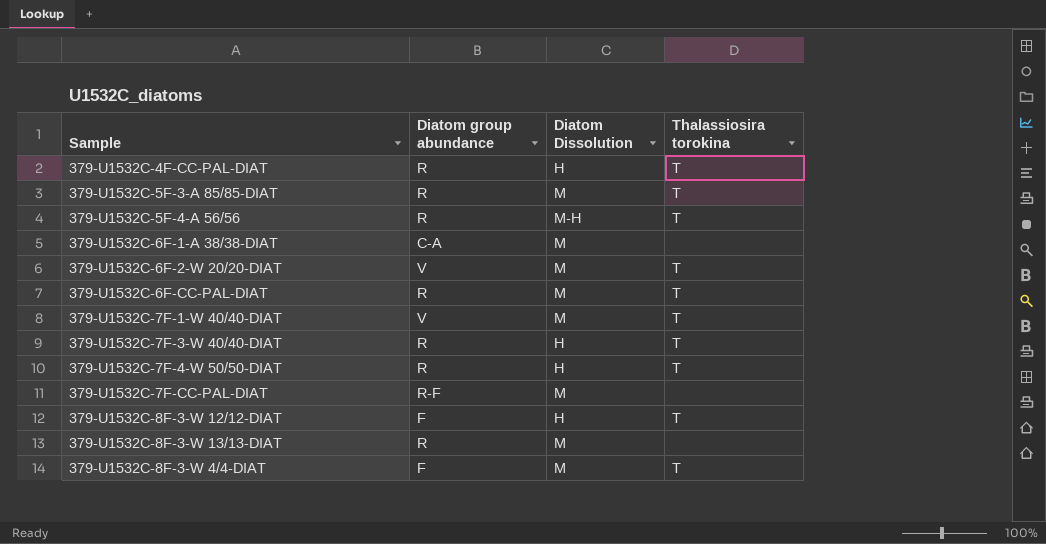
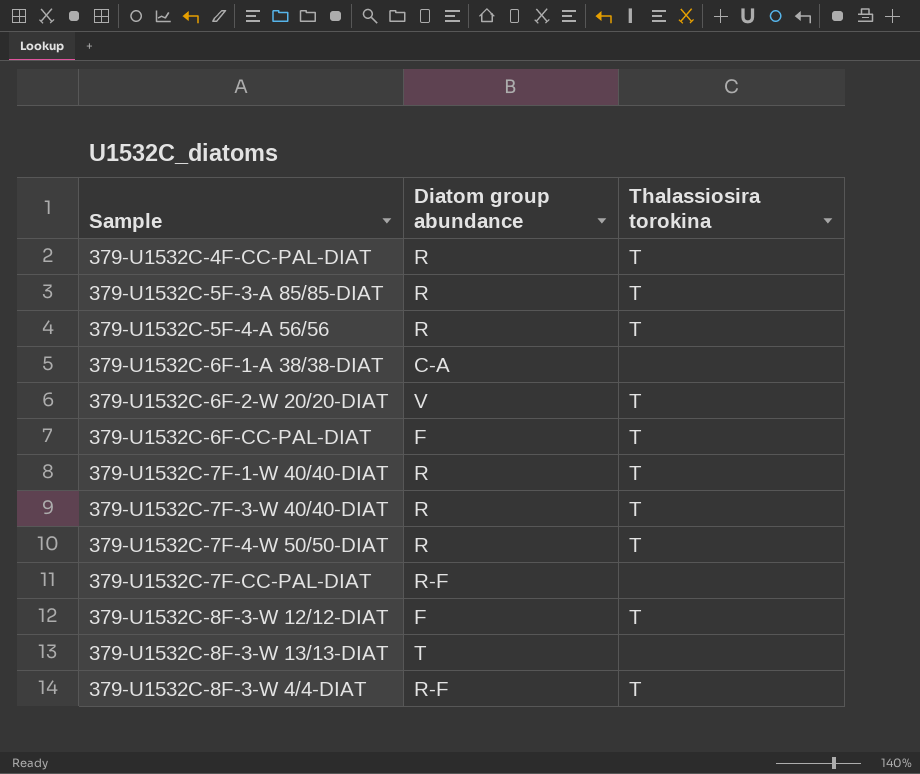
column Diatom Dissolution | position: 3 -> none
379-U1532C-6F-CC-PAL-DIAT | Diatom group abundance: R -> F
379-U1532C-7F-1-W 40/40-DIAT | Diatom group abundance: V -> R
379-U1532C-8F-3-W 13/13-DIAT | Diatom group abundance: R -> T
379-U1532C-8F-3-W 4/4-DIAT | Diatom group abundance: F -> R-F

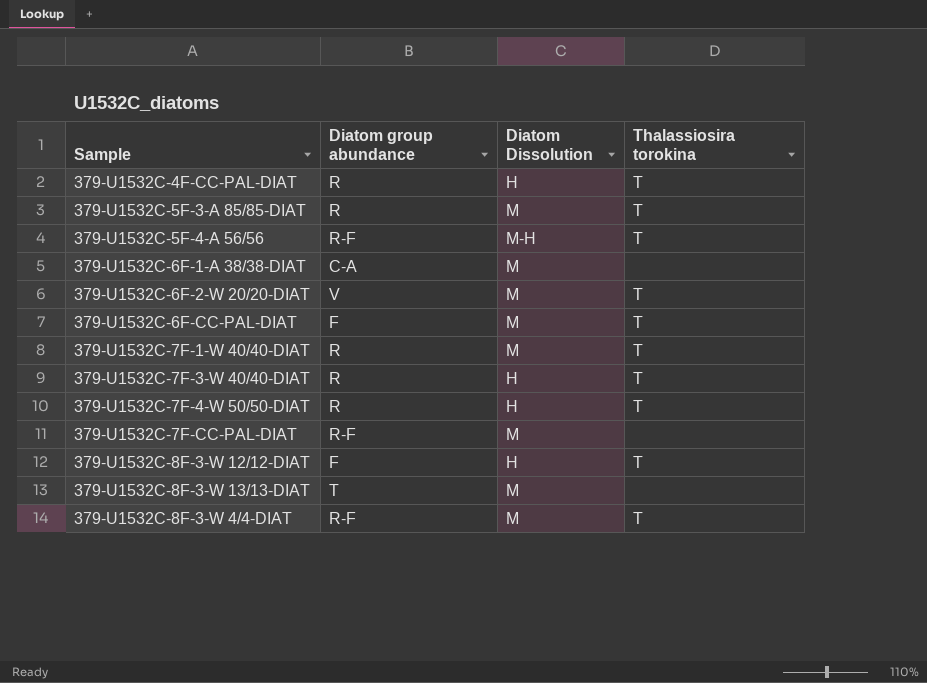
column Diatom Dissolution | position: none -> 3
379-U1532C-5F-4-A 56/56 | Diatom group abundance: R -> R-F

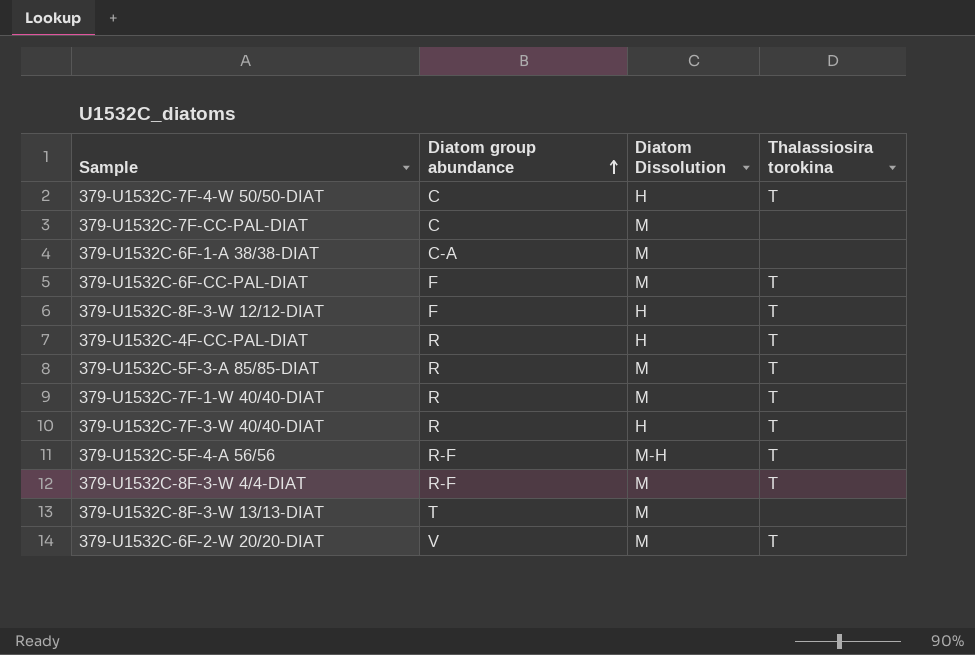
row order: none -> Diatom group abundance ascending
379-U1532C-7F-4-W 50/50-DIAT | Diatom group abundance: R -> C
379-U1532C-7F-CC-PAL-DIAT | Diatom group abundance: R-F -> C

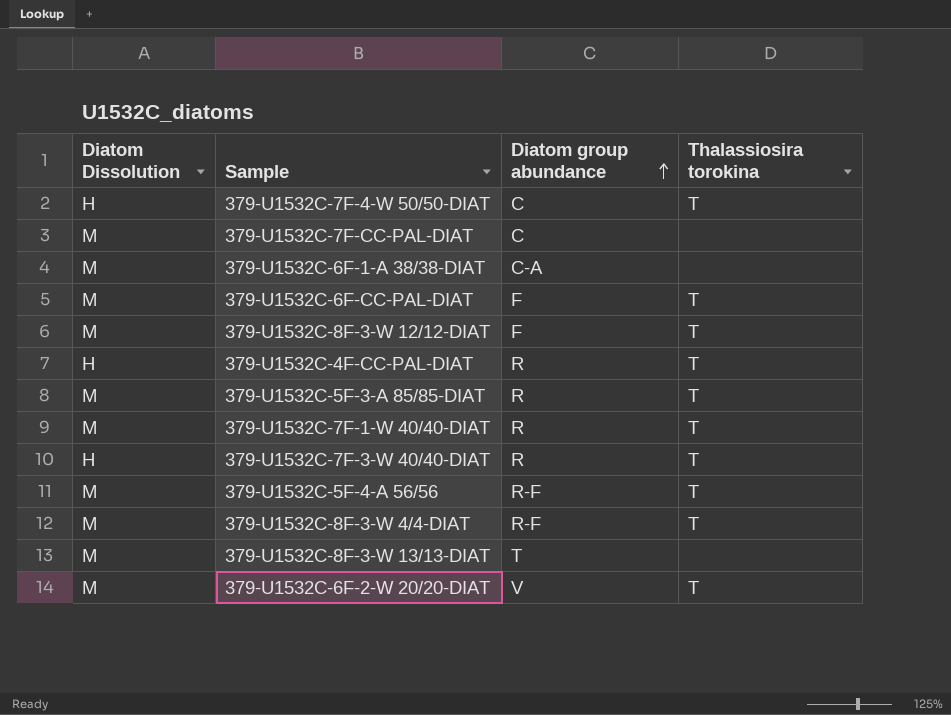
column Diatom Dissolution | position: 3 -> 1
379-U1532C-8F-3-W 12/12-DIAT | Diatom Dissolution: H -> M
379-U1532C-5F-4-A 56/56 | Diatom Dissolution: M-H -> M

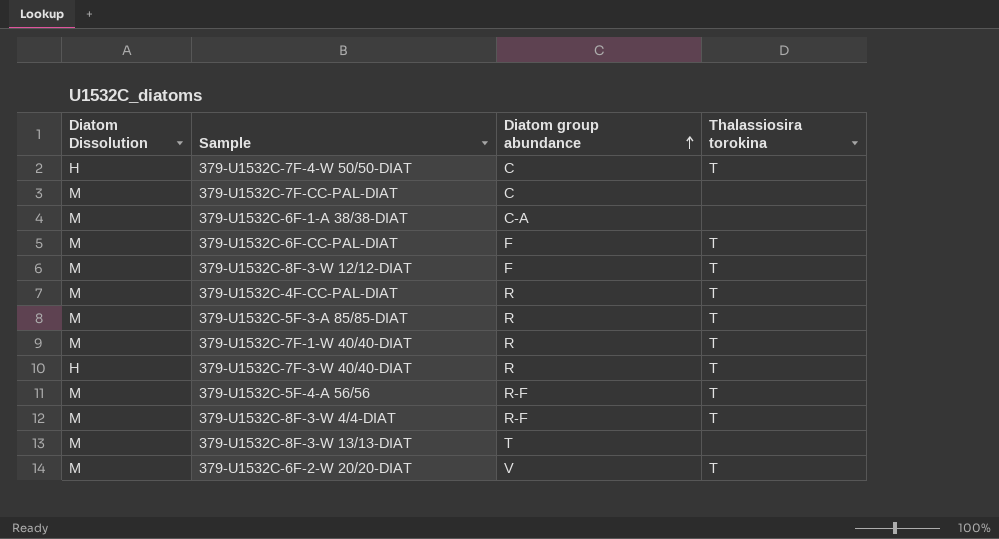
379-U1532C-4F-CC-PAL-DIAT | Diatom Dissolution: H -> M

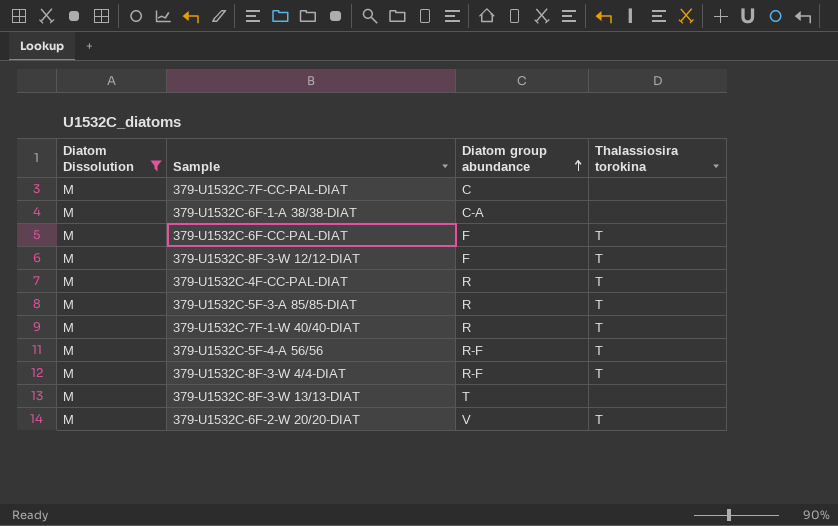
filter: none -> Diatom Dissolution = M

